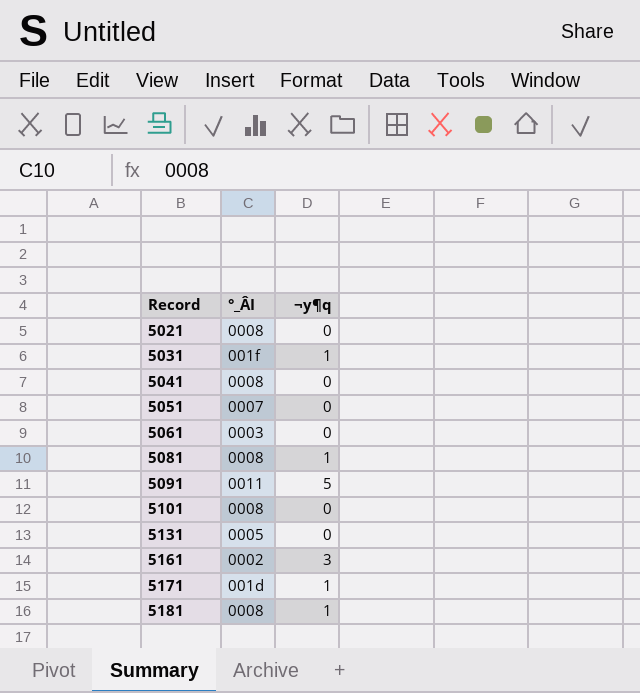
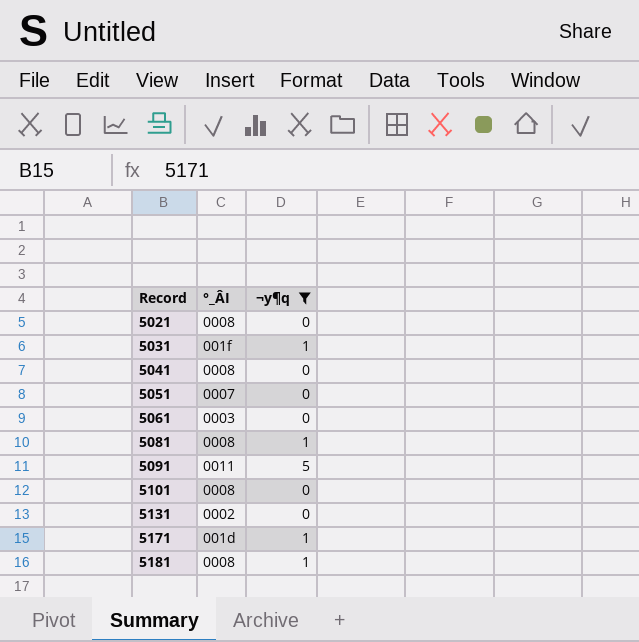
filter: none -> ¬y¶q != 3
5131 | °_ÂI: 0005 -> 0002

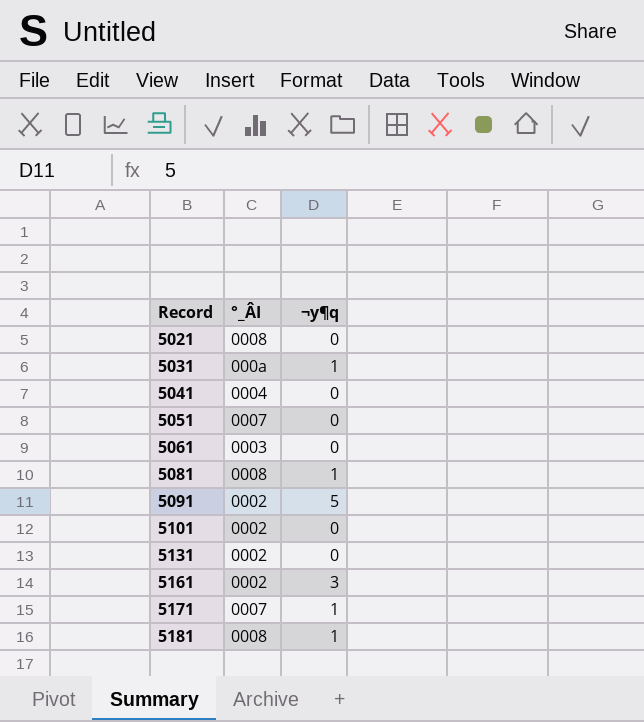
filter: ¬y¶q != 3 -> none
5031 | °_ÂI: 001f -> 000a
5041 | °_ÂI: 0008 -> 0004
5091 | °_ÂI: 0011 -> 0002
5101 | °_ÂI: 0008 -> 0002
5171 | °_ÂI: 001d -> 0007

